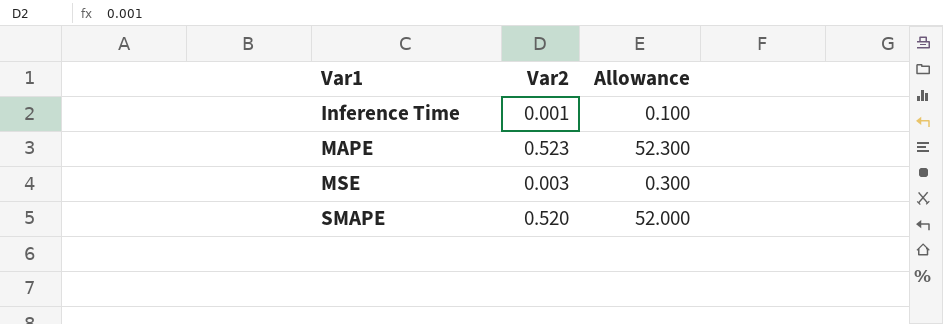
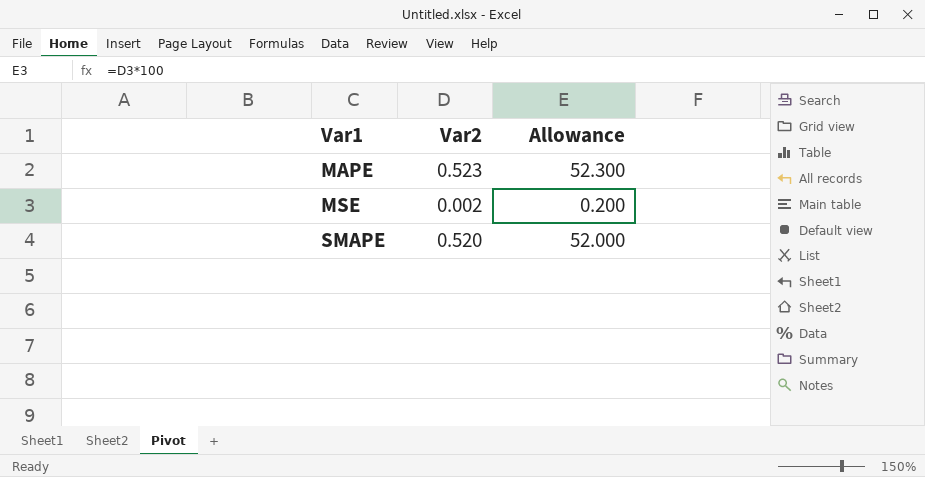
row Inference Time: 0.001 | 0.100 -> none
MSE | Var2: 0.003 -> 0.002
MSE | Allowance: 0.300 -> 0.200

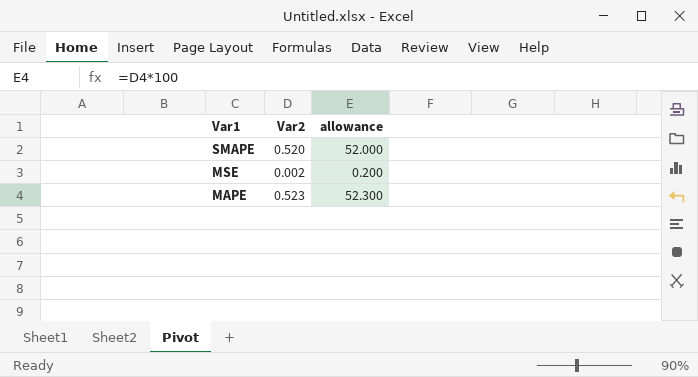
row order: Var1 ascending -> Var1 descending
column name: Allowance -> allowance

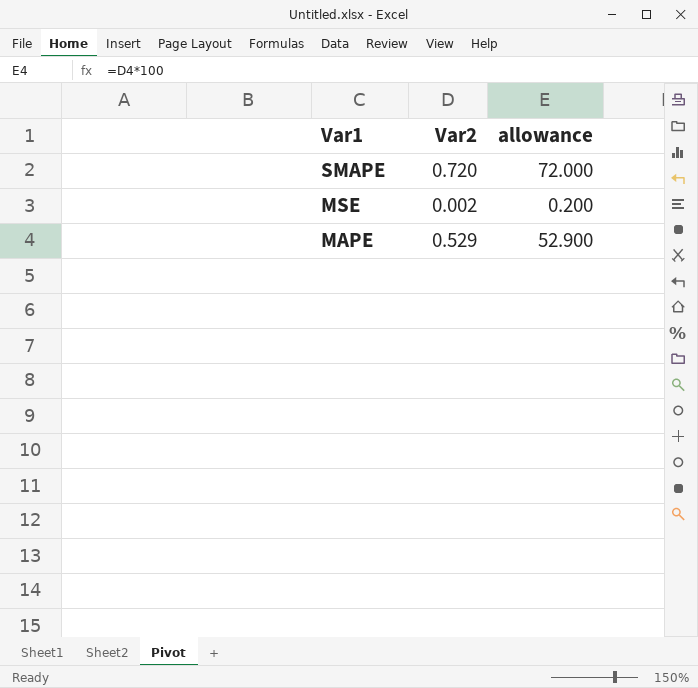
SMAPE | Var2: 0.520 -> 0.720
SMAPE | allowance: 52.000 -> 72.000
MAPE | Var2: 0.523 -> 0.529
MAPE | allowance: 52.300 -> 52.900

